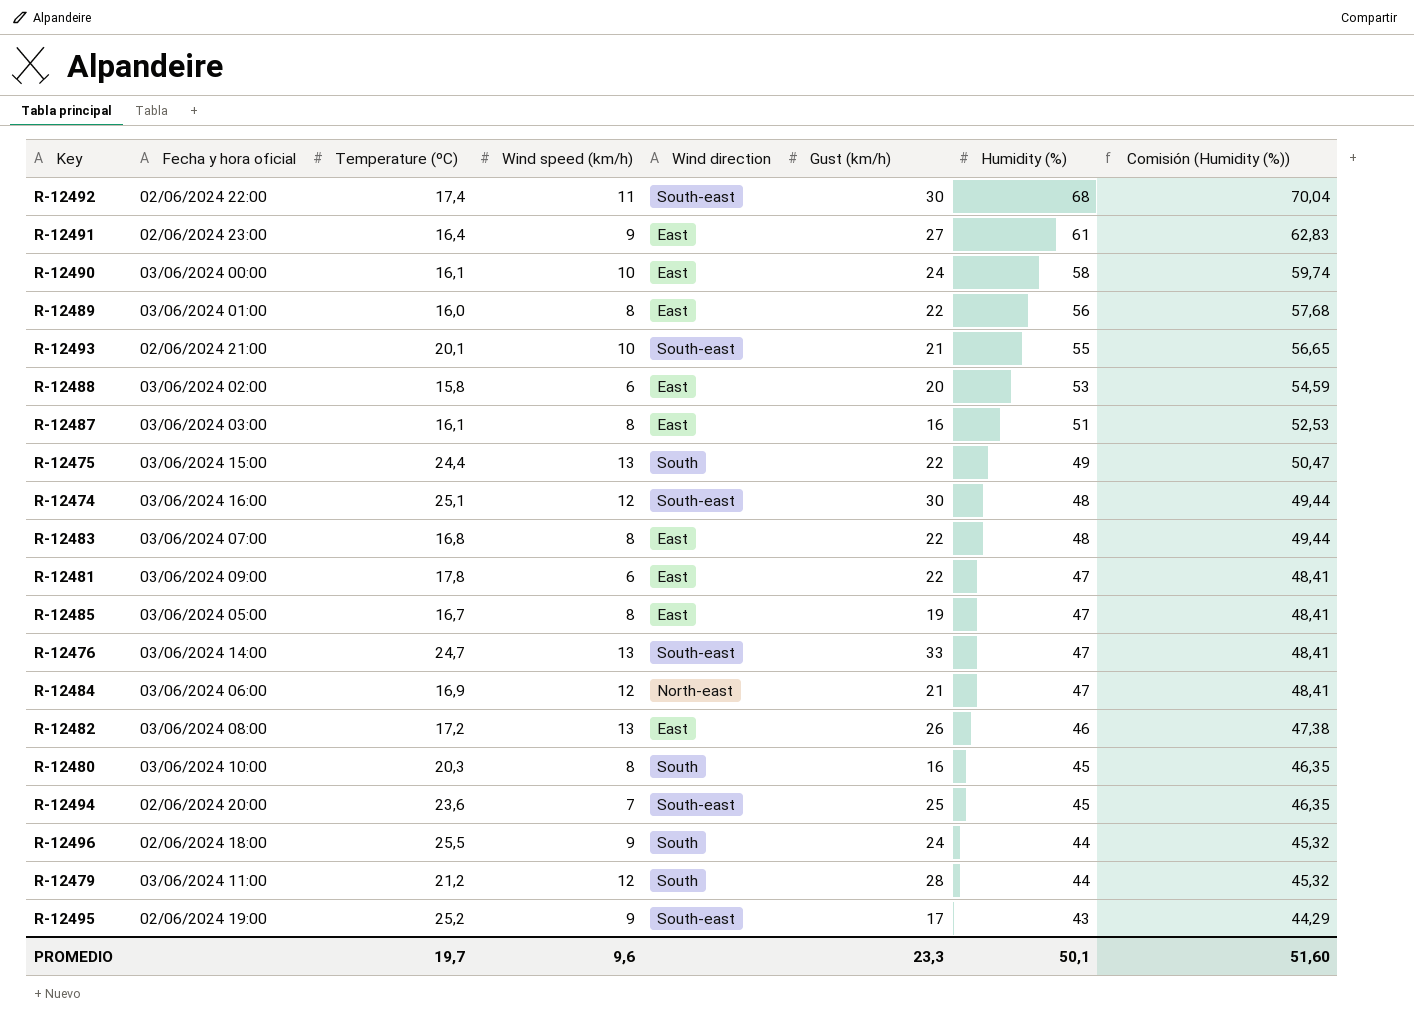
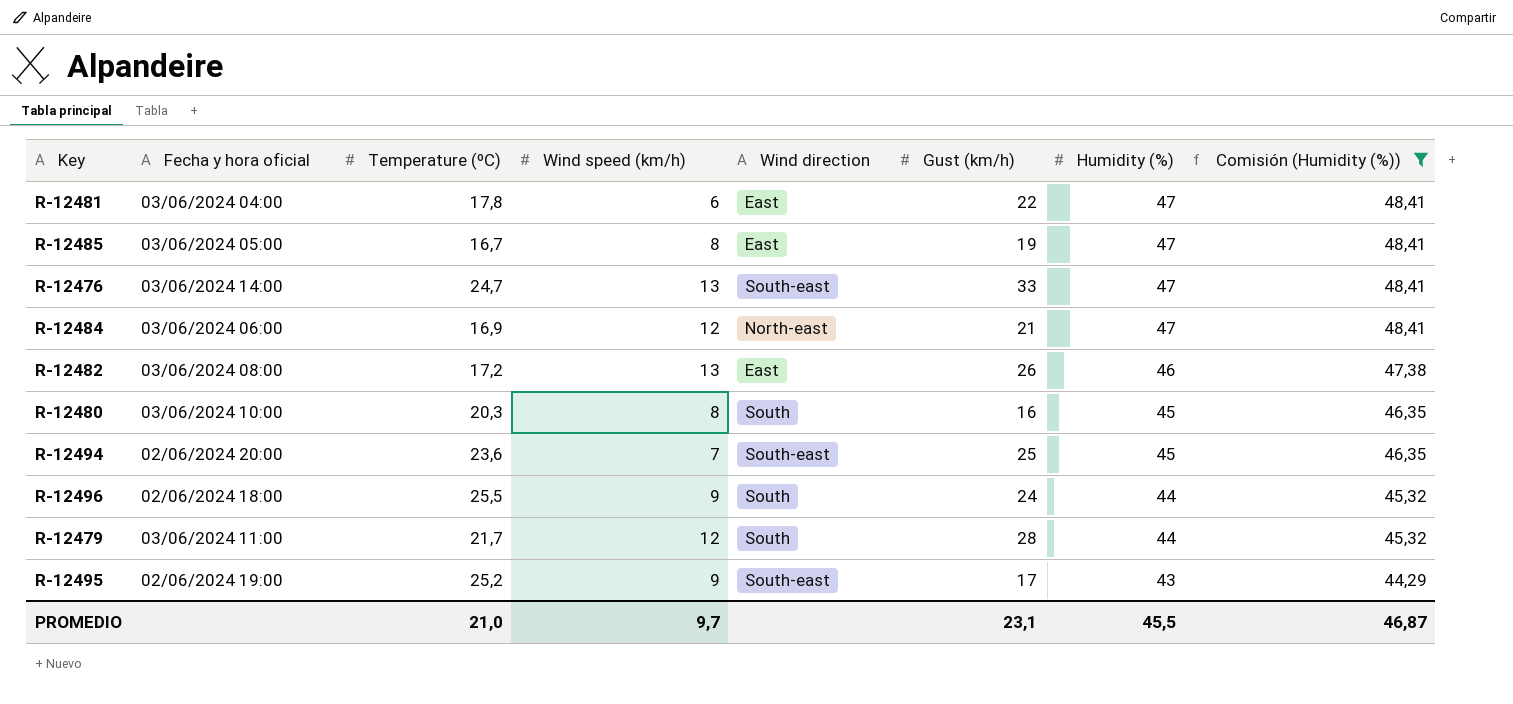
filter: none -> Comisión (Humidity (%)) <= 48,41
R-12481 | Fecha y hora oficial: 03/06/2024 09:00 -> 03/06/2024 04:00
R-12479 | Temperature (ºC): 21,2 -> 21,7
PROMEDIO | Temperature (ºC): 19,7 -> 21,0
PROMEDIO | Wind speed (km/h): 9,6 -> 9,7
PROMEDIO | Gust (km/h): 23,3 -> 23,1
PROMEDIO | Humidity (%): 50,1 -> 45,5
PROMEDIO | Comisión (Humidity (%)): 51,60 -> 46,87

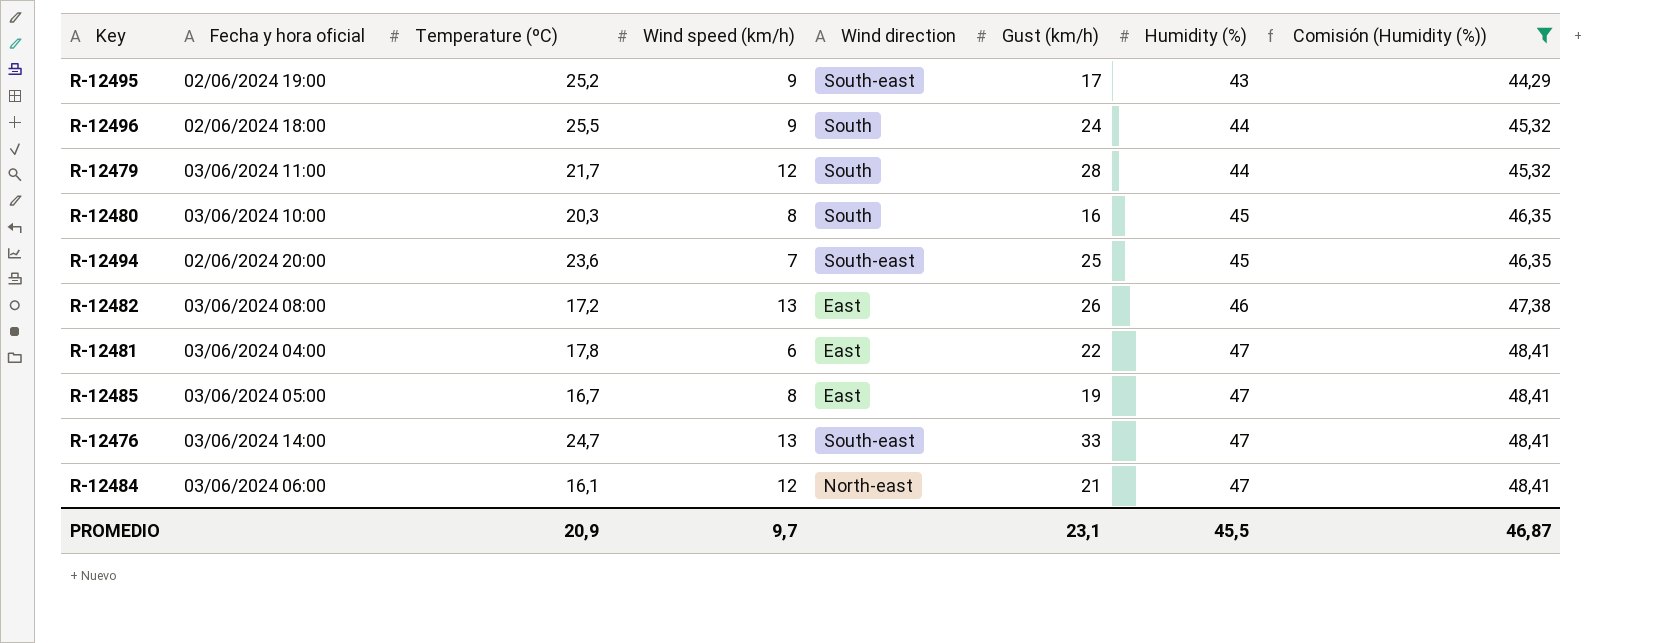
row order: Humidity (%) descending -> Humidity (%) ascending
R-12484 | Temperature (ºC): 16,9 -> 16,1
PROMEDIO | Temperature (ºC): 21,0 -> 20,9

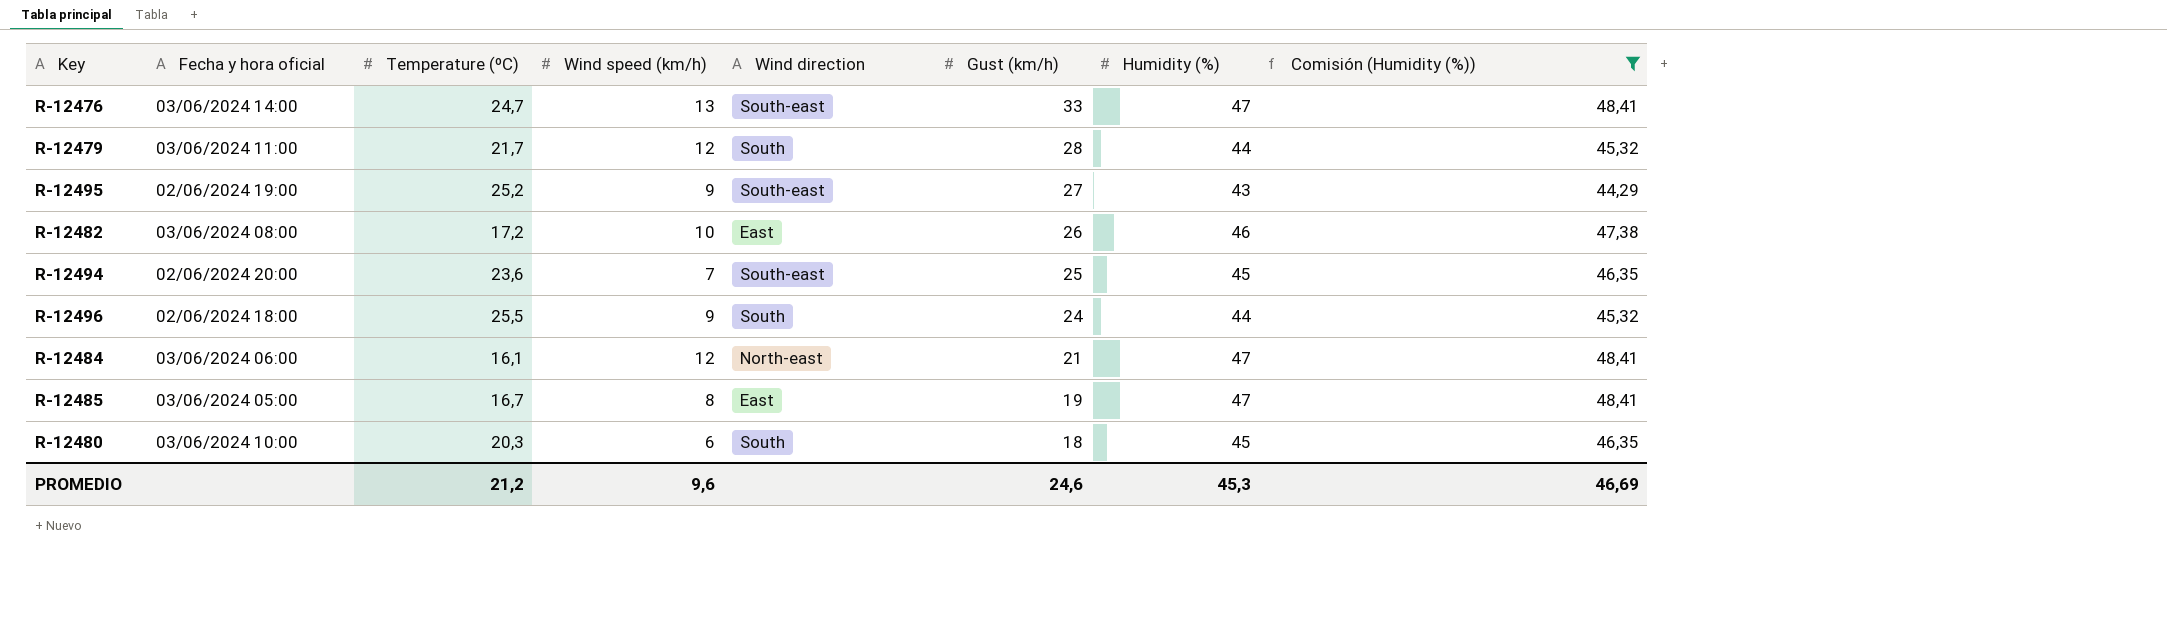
row order: Humidity (%) ascending -> Gust (km/h) descending
row R-12481: 03/06/2024 04:00 | 17,8 | 6 | East | 22 | 47 | 48,41 -> none
R-12495 | Gust (km/h): 17 -> 27
R-12482 | Wind speed (km/h): 13 -> 10
R-12480 | Wind speed (km/h): 8 -> 6
R-12480 | Gust (km/h): 16 -> 18
PROMEDIO | Temperature (ºC): 20,9 -> 21,2
PROMEDIO | Wind speed (km/h): 9,7 -> 9,6
PROMEDIO | Gust (km/h): 23,1 -> 24,6
PROMEDIO | Humidity (%): 45,5 -> 45,3
PROMEDIO | Comisión (Humidity (%)): 46,87 -> 46,69

